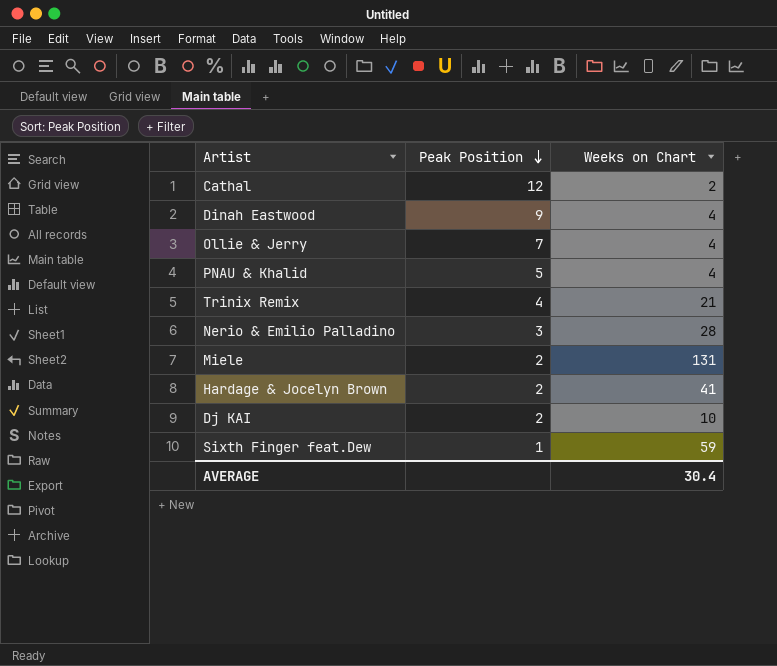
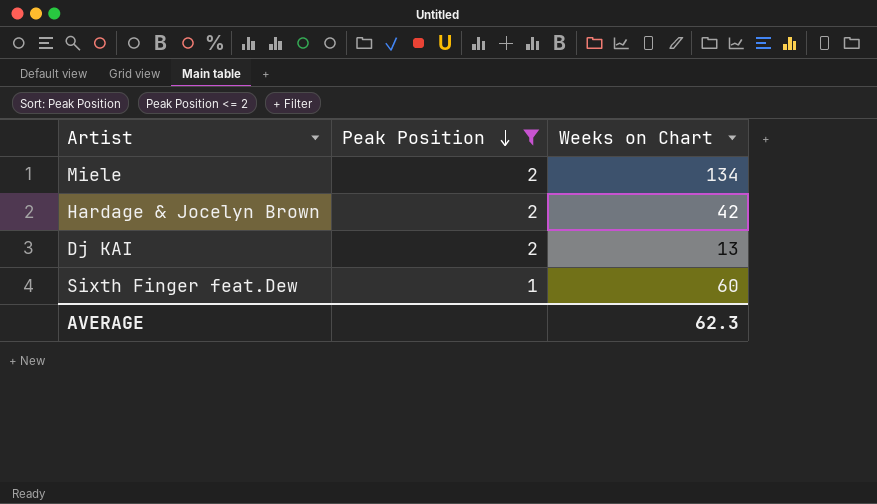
filter: none -> Peak Position <= 2
Miele | Weeks on Chart: 131 -> 134
Hardage & Jocelyn Brown | Weeks on Chart: 41 -> 42
Dj KAI | Weeks on Chart: 10 -> 13
Sixth Finger feat.Dew | Weeks on Chart: 59 -> 60
AVERAGE | Weeks on Chart: 30.4 -> 62.3

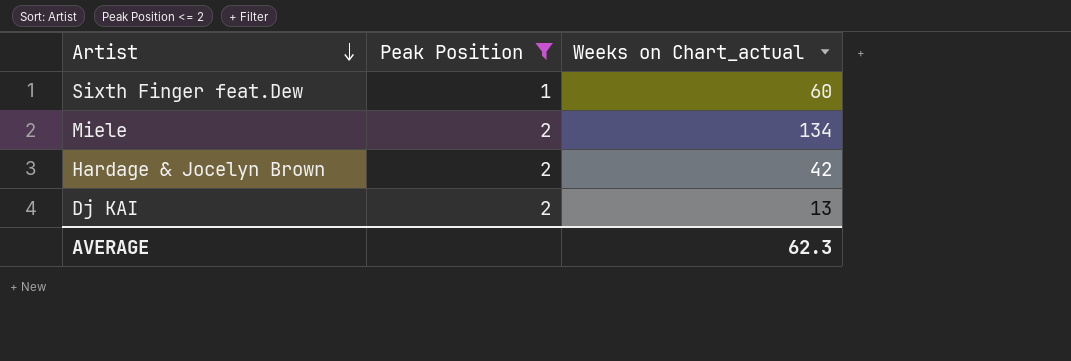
row order: Peak Position descending -> Artist descending
column name: Weeks on Chart -> Weeks on Chart_actual

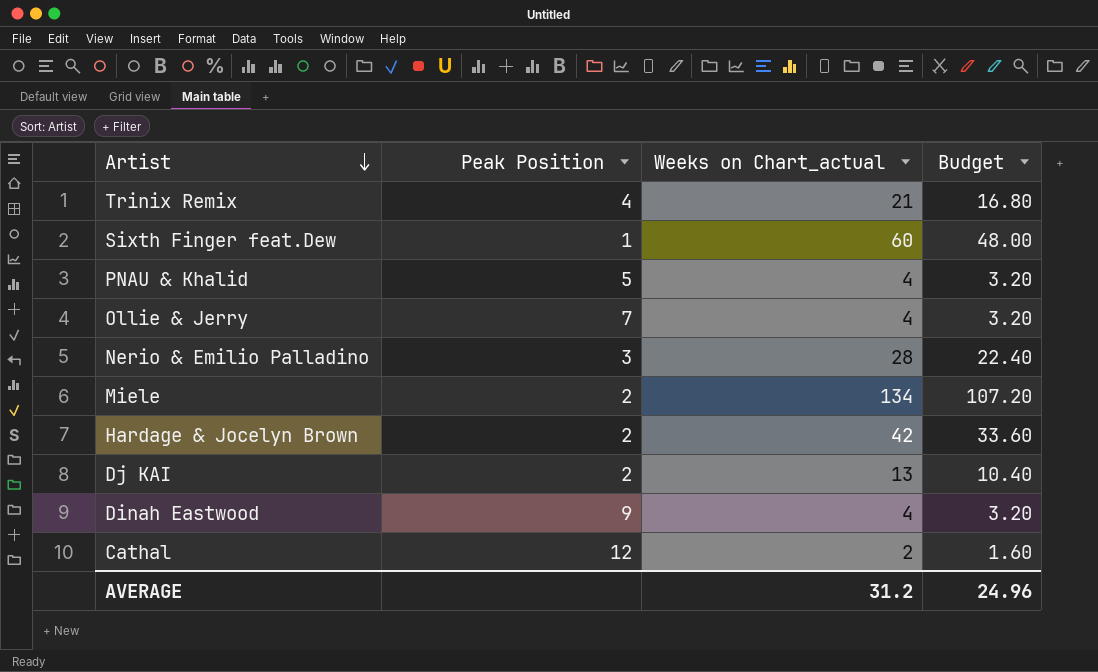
filter: Peak Position <= 2 -> none
column Budget | formula: none -> [Weeks on Chart_actual] * 0.8
AVERAGE | Weeks on Chart_actual: 62.3 -> 31.2

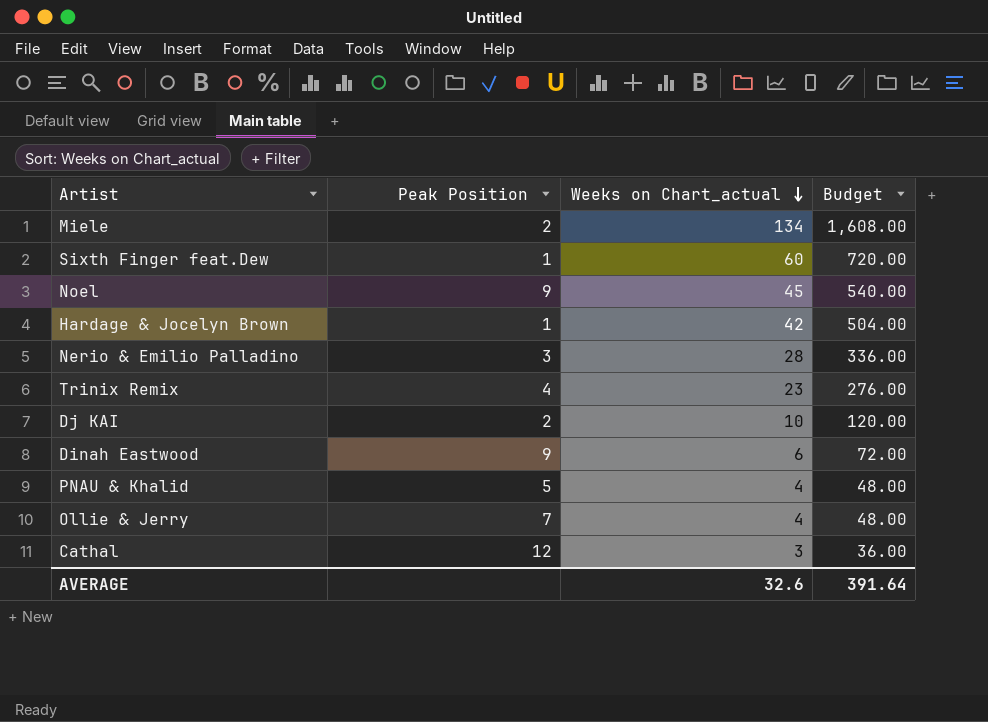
row order: Artist descending -> Weeks on Chart_actual descending
column Budget | formula: [Weeks on Chart_actual] * 0.8 -> [Weeks on Chart_actual] * 12
row Noel: none -> 9 | 45 | 540.00
Hardage & Jocelyn Brown | Peak Position: 2 -> 1
Trinix Remix | Weeks on Chart_actual: 21 -> 23
Dj KAI | Weeks on Chart_actual: 13 -> 10
Dinah Eastwood | Weeks on Chart_actual: 4 -> 6
Cathal | Weeks on Chart_actual: 2 -> 3
AVERAGE | Weeks on Chart_actual: 31.2 -> 32.6
AVERAGE | Budget: 24.96 -> 391.64

